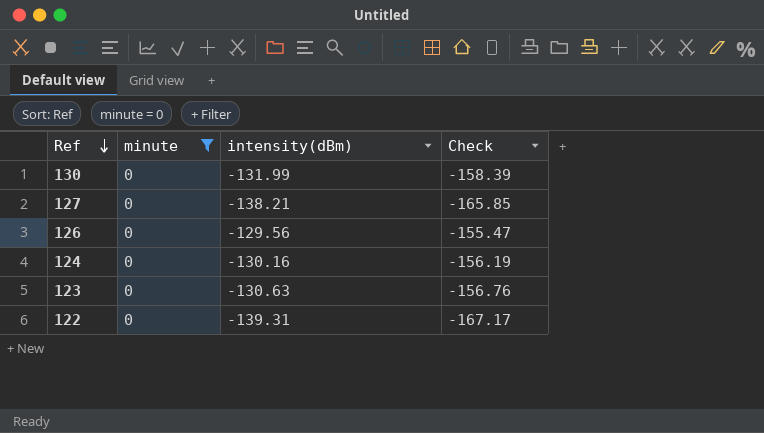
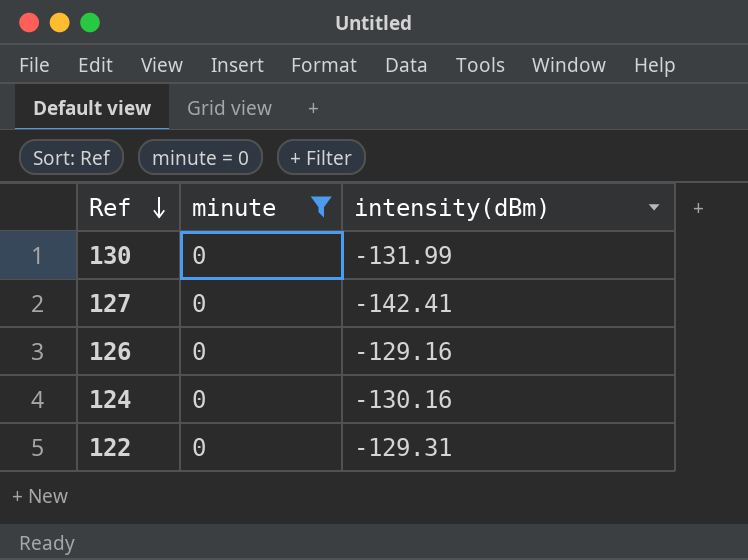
column Check | formula: [intensity(dBm)] * 1.2 -> none
row 123: 0 | -130.63 | -156.76 -> none
127 | intensity(dBm): -138.21 -> -142.41
126 | intensity(dBm): -129.56 -> -129.16
122 | intensity(dBm): -139.31 -> -129.31

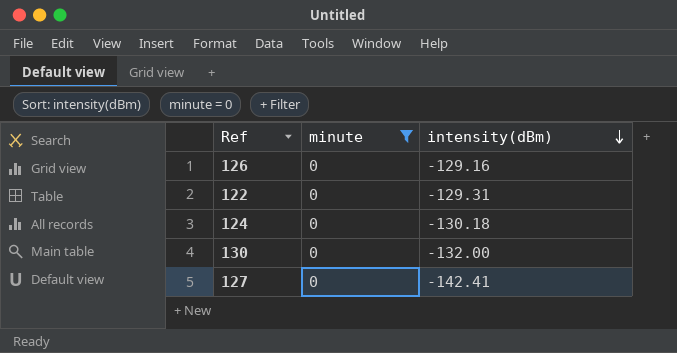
row order: Ref descending -> intensity(dBm) descending
124 | intensity(dBm): -130.16 -> -130.18
130 | intensity(dBm): -131.99 -> -132.00

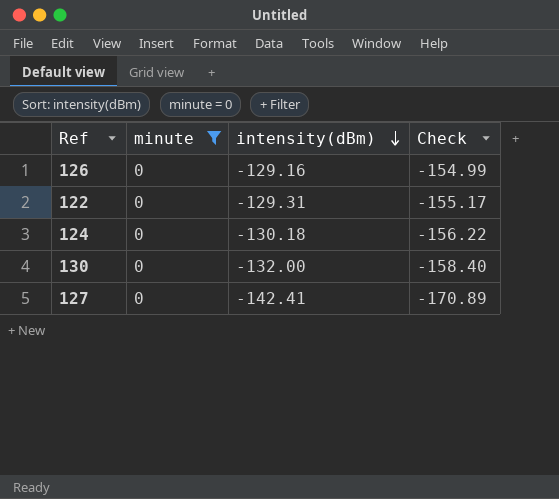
column Check | formula: none -> [intensity(dBm)] * 1.2

